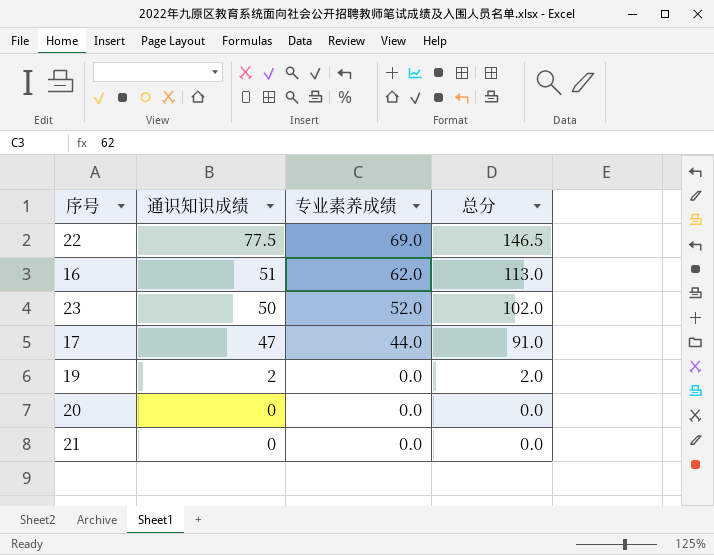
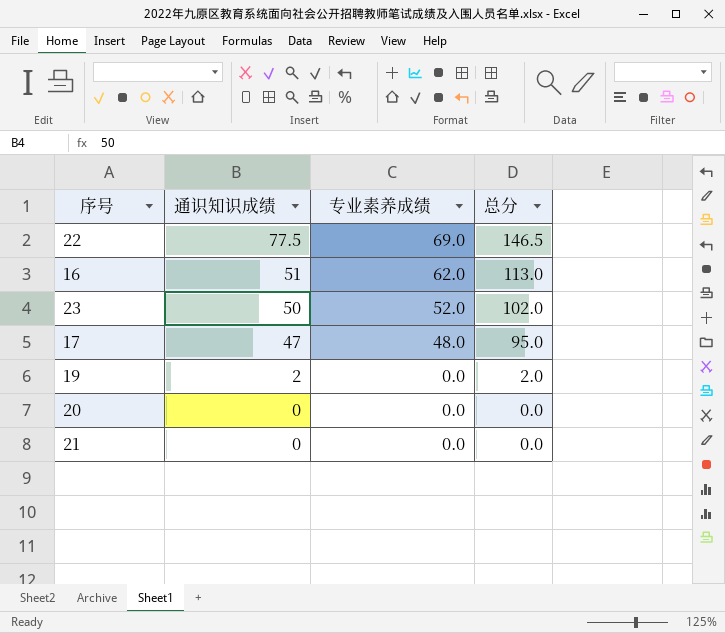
17 | 专业素养成绩: 44.0 -> 48.0
17 | 总分: 91.0 -> 95.0

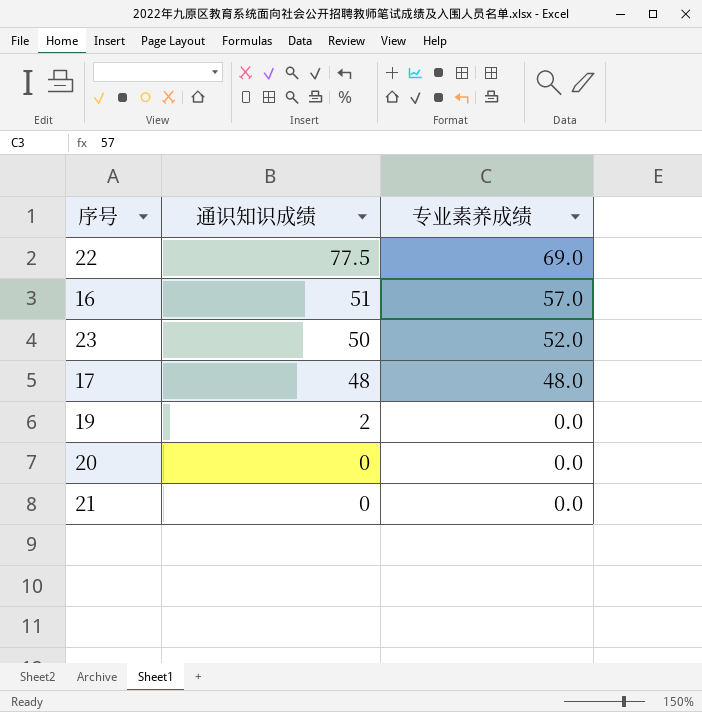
column 总分 | formula: [通识知识成绩] + [专业素养成绩] -> none
16 | 专业素养成绩: 62.0 -> 57.0
17 | 通识知识成绩: 47 -> 48

